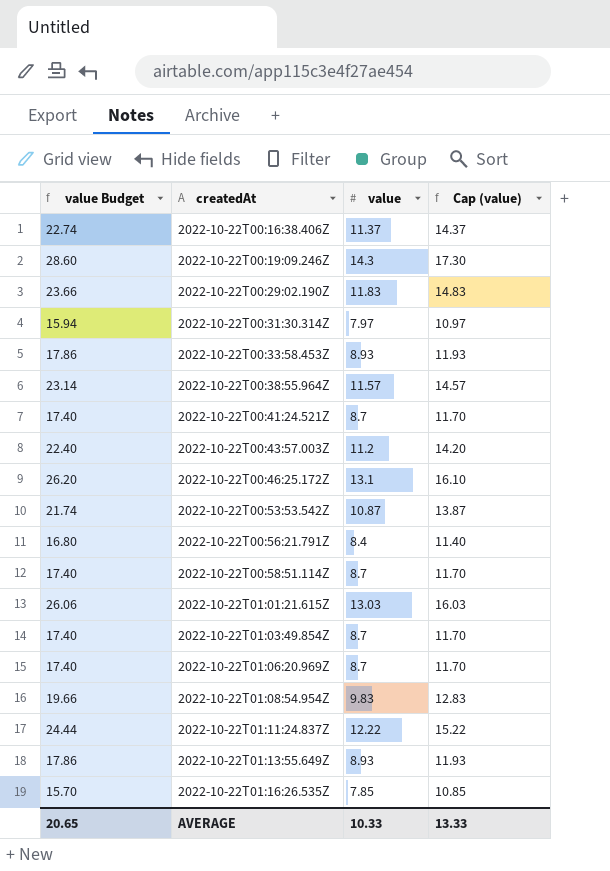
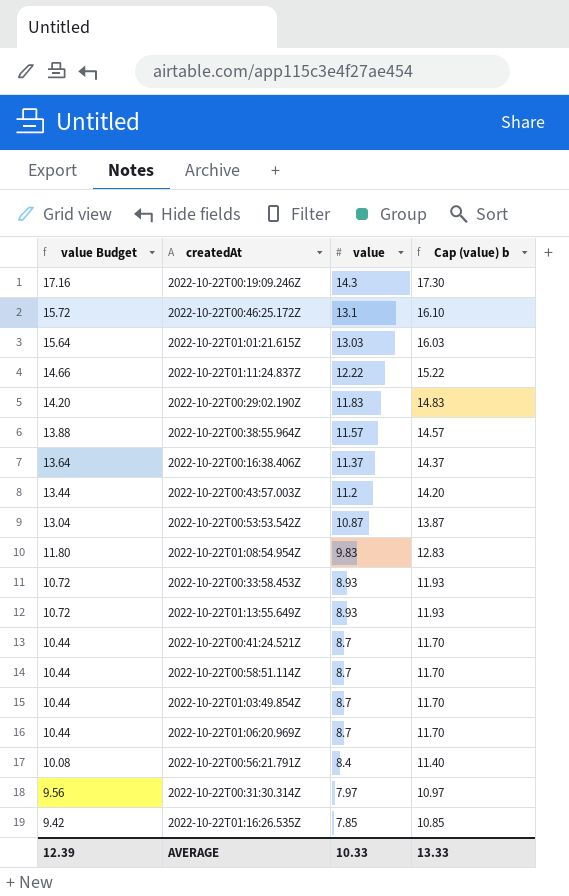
row order: createdAt ascending -> value Budget descending
column value Budget | formula: [value] * 2 -> [value] * 1.2
column name: Cap (value) -> Cap (value) b
AVERAGE | value Budget: 20.65 -> 12.39

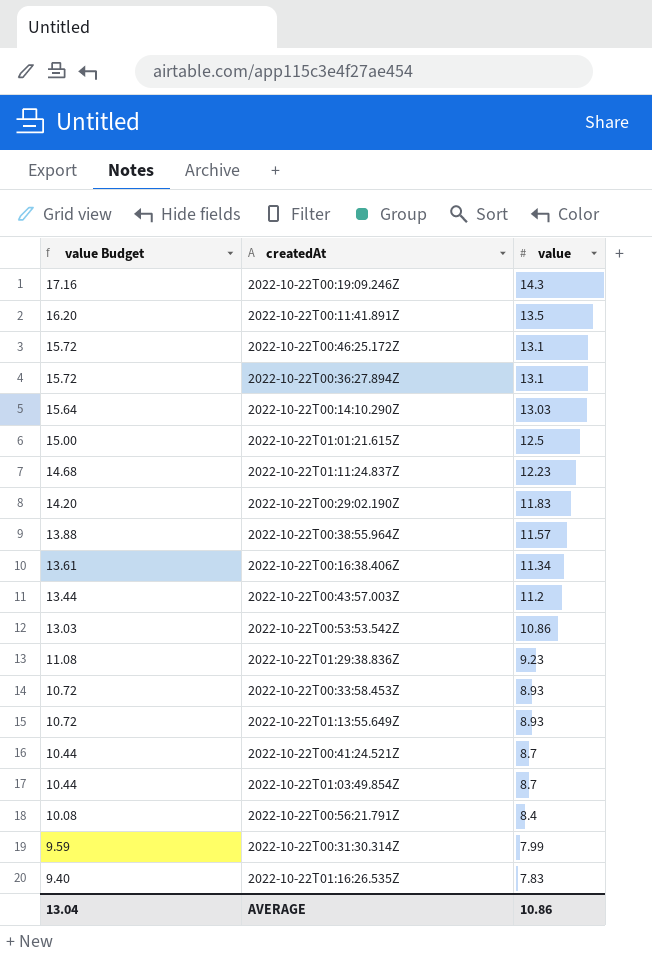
column Cap (value) b | formula: [value] + 3 -> none
row 2022-10-22T01:08:54.954Z: 11.80 | 9.83 | 12.83 -> none
row 2022-10-22T00:58:51.114Z: 10.44 | 8.7 | 11.70 -> none
row 2022-10-22T01:06:20.969Z: 10.44 | 8.7 | 11.70 -> none
row 2022-10-22T00:11:41.891Z: none -> 16.20 | 13.5
row 2022-10-22T00:36:27.894Z: none -> 15.72 | 13.1
row 2022-10-22T00:14:10.290Z: none -> 15.64 | 13.03
2022-10-22T01:01:21.615Z | value Budget: 15.64 -> 15.00
2022-10-22T01:01:21.615Z | value: 13.03 -> 12.5
2022-10-22T01:11:24.837Z | value Budget: 14.66 -> 14.68
2022-10-22T01:11:24.837Z | value: 12.22 -> 12.23
2022-10-22T00:16:38.406Z | value Budget: 13.64 -> 13.61
2022-10-22T00:16:38.406Z | value: 11.37 -> 11.34
2022-10-22T00:53:53.542Z | value Budget: 13.04 -> 13.03
2022-10-22T00:53:53.542Z | value: 10.87 -> 10.86
row 2022-10-22T01:29:38.836Z: none -> 11.08 | 9.23
2022-10-22T00:31:30.314Z | value Budget: 9.56 -> 9.59
2022-10-22T00:31:30.314Z | value: 7.97 -> 7.99
2022-10-22T01:16:26.535Z | value Budget: 9.42 -> 9.40
2022-10-22T01:16:26.535Z | value: 7.85 -> 7.83
AVERAGE | value Budget: 12.39 -> 13.04
AVERAGE | value: 10.33 -> 10.86

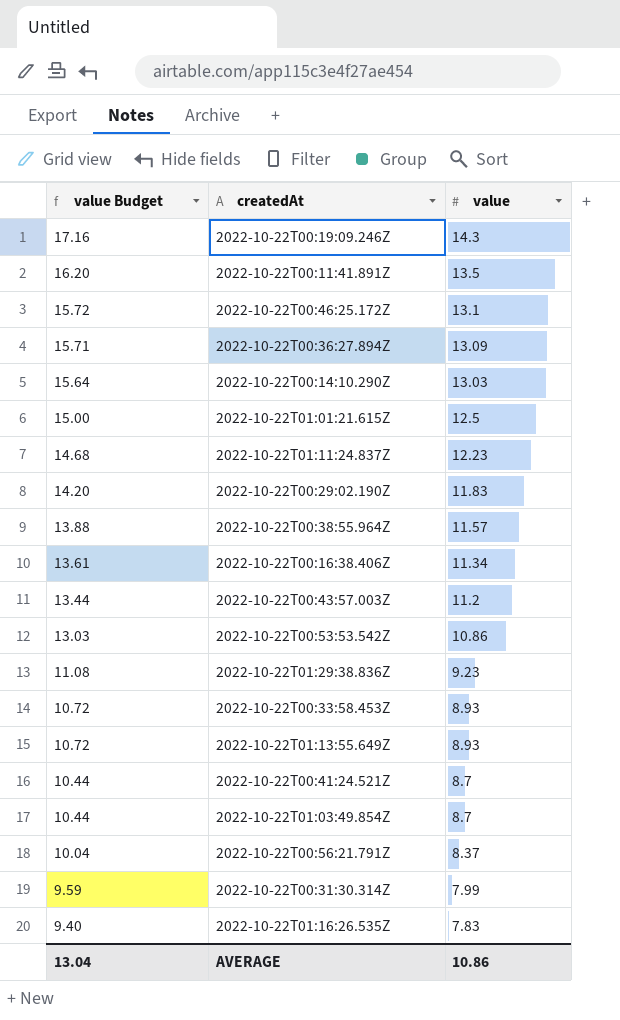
2022-10-22T00:36:27.894Z | value Budget: 15.72 -> 15.71
2022-10-22T00:36:27.894Z | value: 13.1 -> 13.09
2022-10-22T00:56:21.791Z | value Budget: 10.08 -> 10.04
2022-10-22T00:56:21.791Z | value: 8.4 -> 8.37

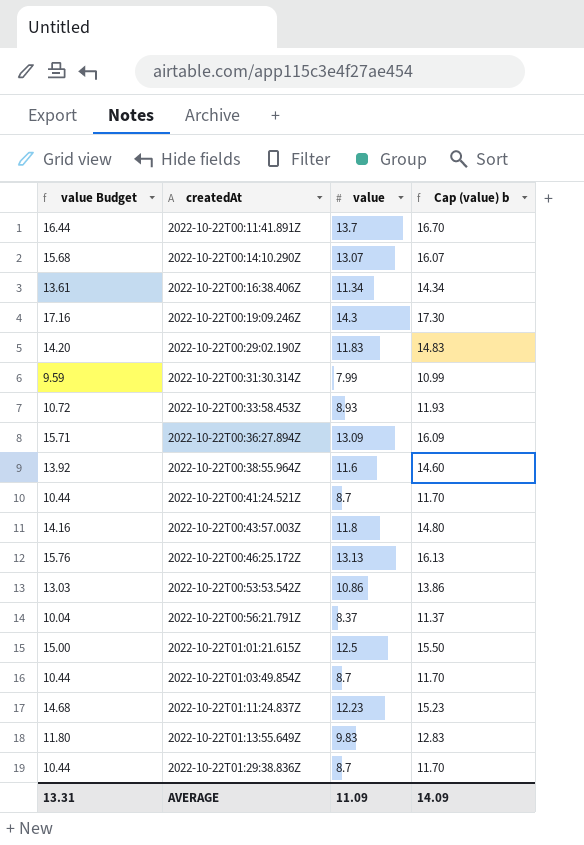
row order: value Budget descending -> createdAt ascending
column Cap (value) b | formula: none -> [value] + 3
row 2022-10-22T01:16:26.535Z: 9.40 | 7.83 -> none
2022-10-22T00:11:41.891Z | value Budget: 16.20 -> 16.44
2022-10-22T00:11:41.891Z | value: 13.5 -> 13.7
2022-10-22T00:14:10.290Z | value Budget: 15.64 -> 15.68
2022-10-22T00:14:10.290Z | value: 13.03 -> 13.07
2022-10-22T00:38:55.964Z | value Budget: 13.88 -> 13.92
2022-10-22T00:38:55.964Z | value: 11.57 -> 11.6
2022-10-22T00:43:57.003Z | value Budget: 13.44 -> 14.16
2022-10-22T00:43:57.003Z | value: 11.2 -> 11.8
2022-10-22T00:46:25.172Z | value Budget: 15.72 -> 15.76
2022-10-22T00:46:25.172Z | value: 13.1 -> 13.13
2022-10-22T01:13:55.649Z | value Budget: 10.72 -> 11.80
2022-10-22T01:13:55.649Z | value: 8.93 -> 9.83
2022-10-22T01:29:38.836Z | value Budget: 11.08 -> 10.44
2022-10-22T01:29:38.836Z | value: 9.23 -> 8.7
AVERAGE | value Budget: 13.04 -> 13.31
AVERAGE | value: 10.86 -> 11.09

